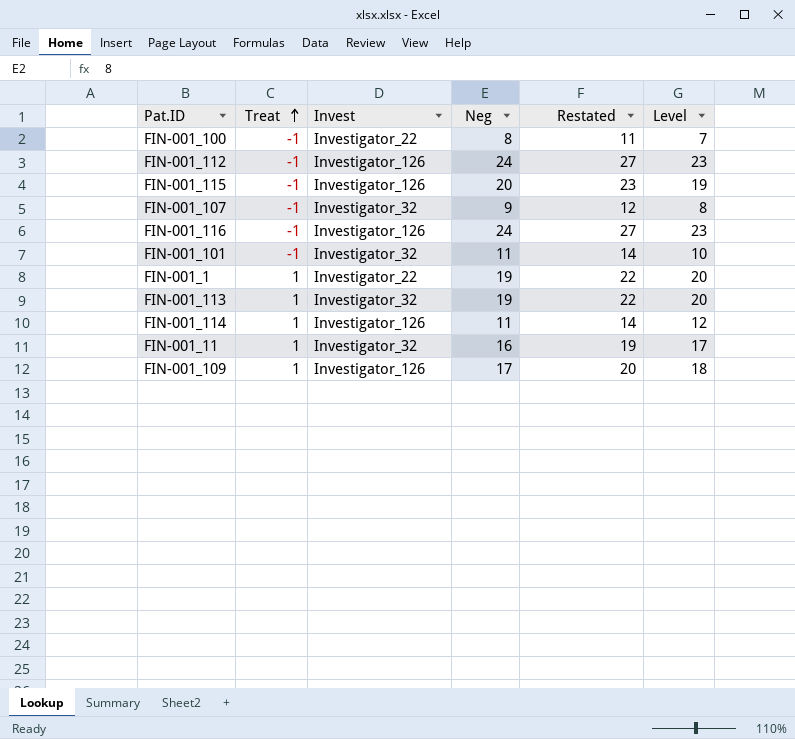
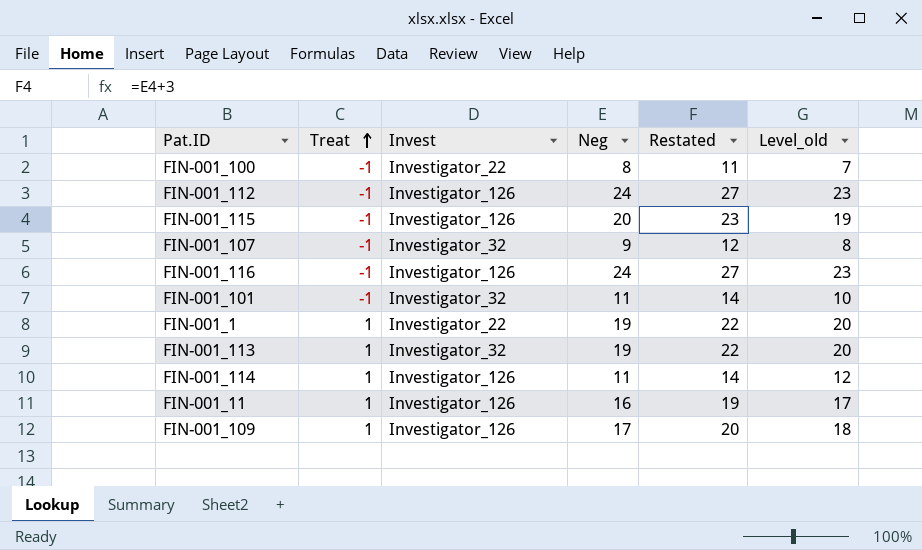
column name: Level -> Level_old
FIN-001_11 | Invest: Investigator_32 -> Investigator_126

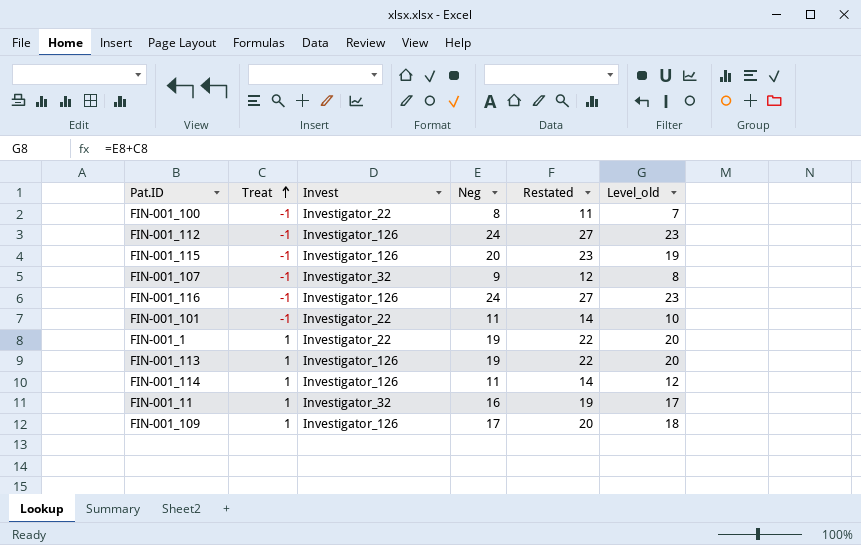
FIN-001_101 | Invest: Investigator_32 -> Investigator_22
FIN-001_113 | Invest: Investigator_32 -> Investigator_126
FIN-001_11 | Invest: Investigator_126 -> Investigator_32

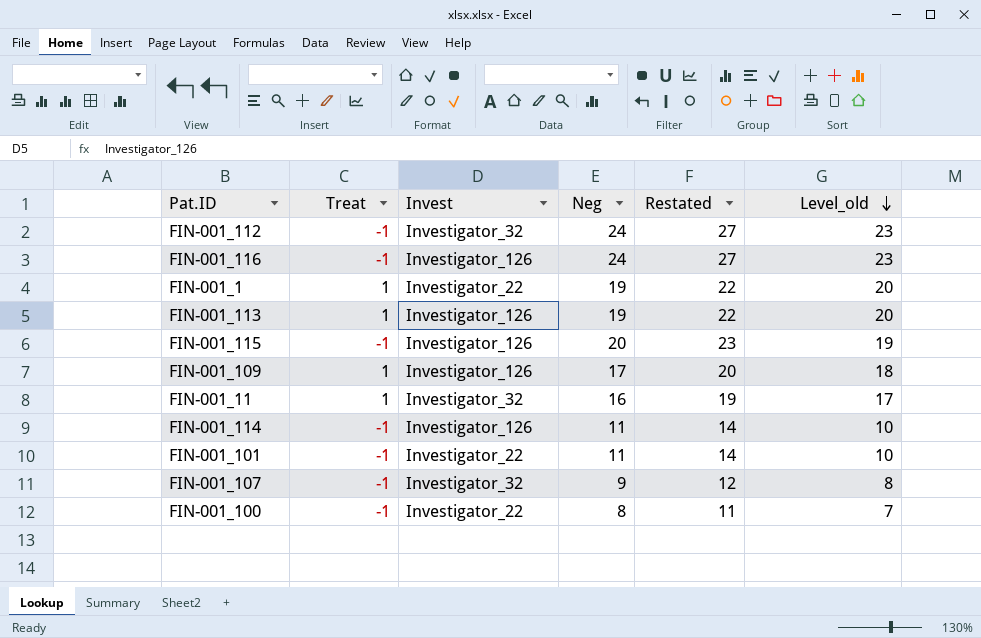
row order: Treat ascending -> Level_old descending
FIN-001_112 | Invest: Investigator_126 -> Investigator_32
FIN-001_114 | Treat: 1 -> -1
FIN-001_114 | Level_old: 12 -> 10

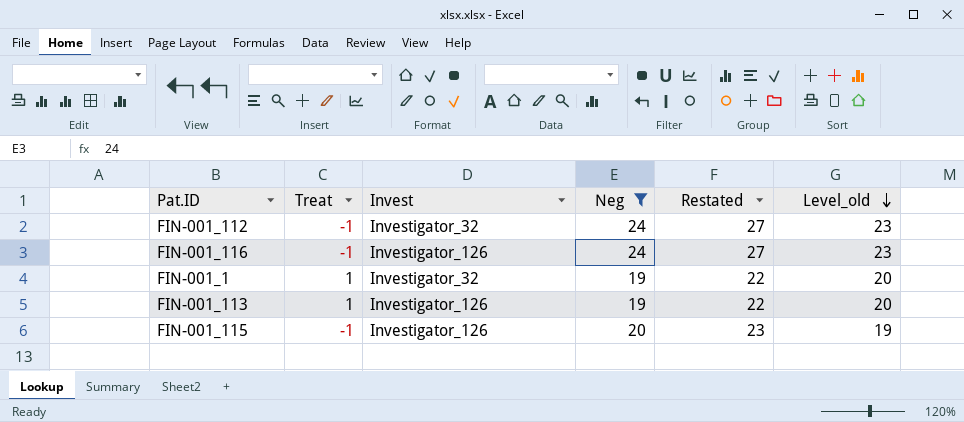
filter: none -> Neg >= 19
FIN-001_1 | Invest: Investigator_22 -> Investigator_32

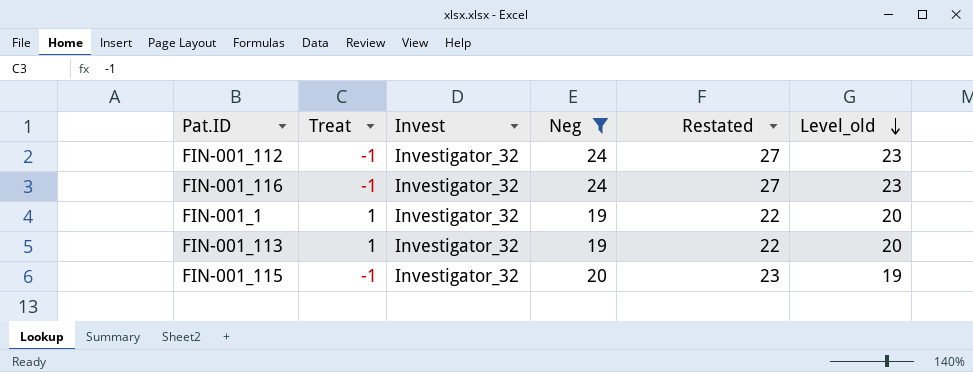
FIN-001_116 | Invest: Investigator_126 -> Investigator_32
FIN-001_113 | Invest: Investigator_126 -> Investigator_32
FIN-001_115 | Invest: Investigator_126 -> Investigator_32

